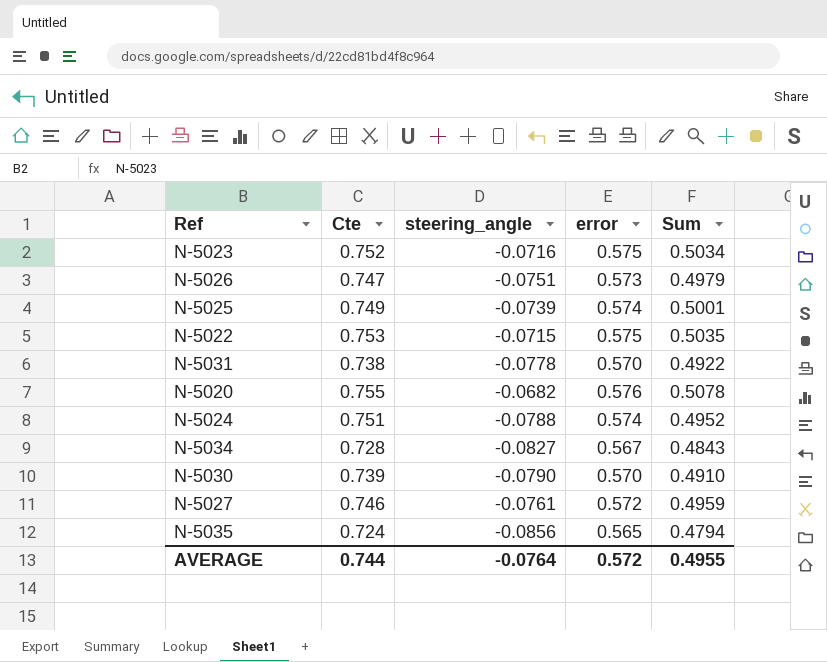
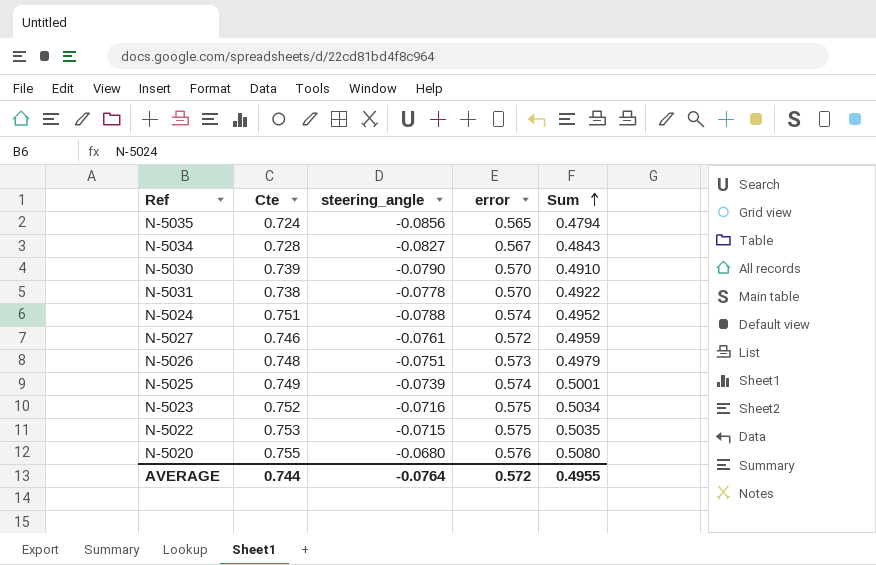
row order: none -> Sum ascending
N-5026 | Cte: 0.747 -> 0.748
N-5020 | steering_angle: -0.0682 -> -0.0680
N-5020 | Sum: 0.5078 -> 0.5080

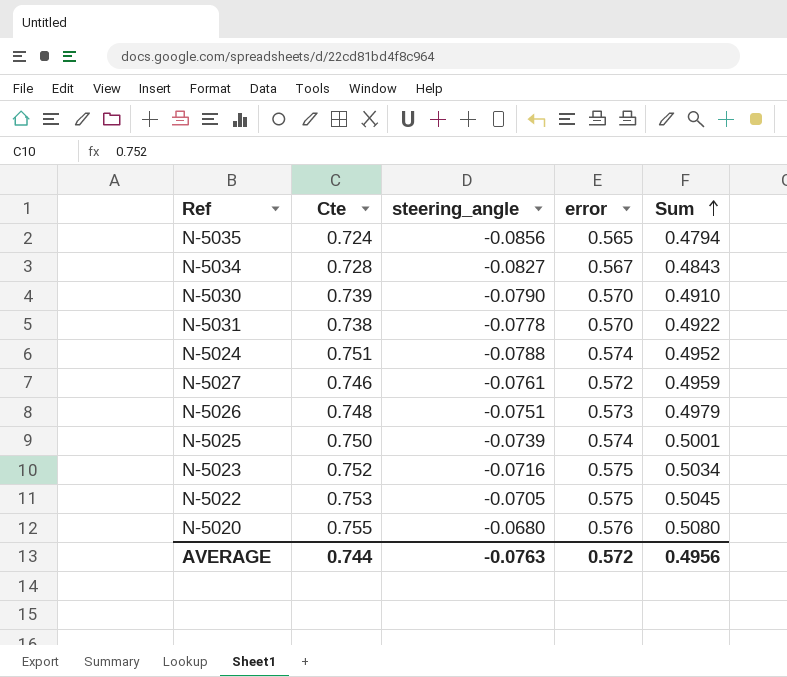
N-5025 | Cte: 0.749 -> 0.750
N-5022 | steering_angle: -0.0715 -> -0.0705
N-5022 | Sum: 0.5035 -> 0.5045
AVERAGE | steering_angle: -0.0764 -> -0.0763
AVERAGE | Sum: 0.4955 -> 0.4956

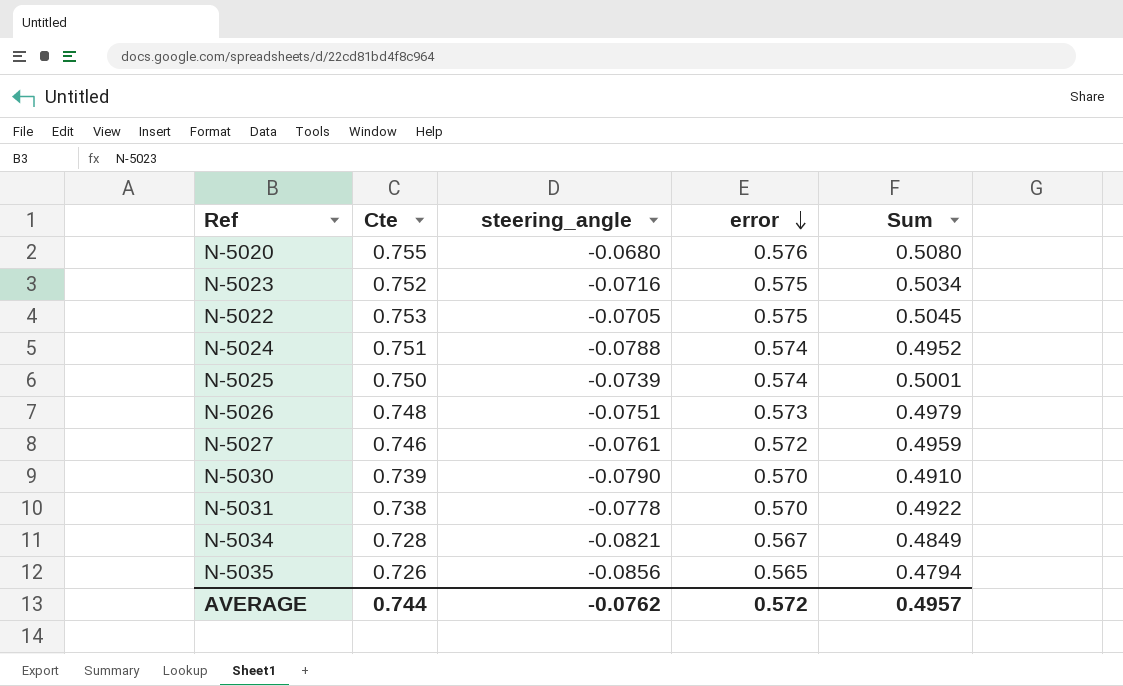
row order: Sum ascending -> error descending
N-5034 | steering_angle: -0.0827 -> -0.0821
N-5034 | Sum: 0.4843 -> 0.4849
N-5035 | Cte: 0.724 -> 0.726
AVERAGE | steering_angle: -0.0763 -> -0.0762
AVERAGE | Sum: 0.4956 -> 0.4957

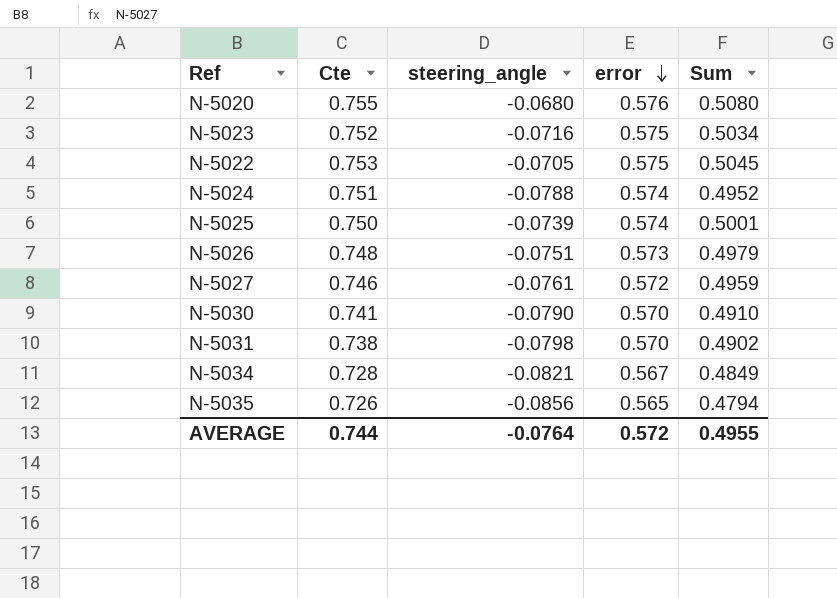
N-5030 | Cte: 0.739 -> 0.741
N-5031 | steering_angle: -0.0778 -> -0.0798
N-5031 | Sum: 0.4922 -> 0.4902
AVERAGE | steering_angle: -0.0762 -> -0.0764
AVERAGE | Sum: 0.4957 -> 0.4955

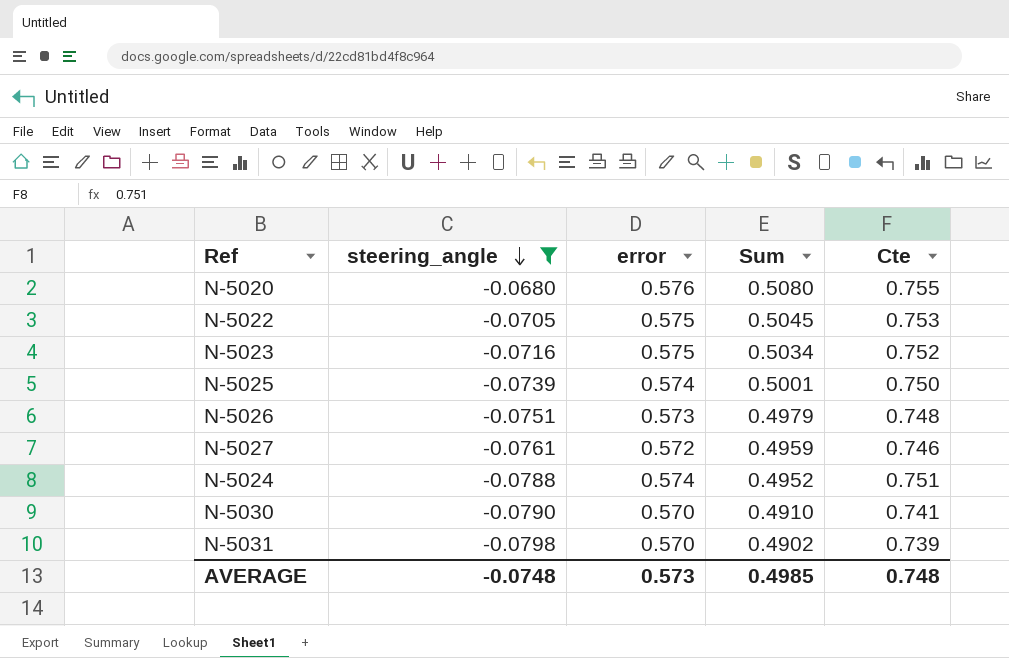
filter: none -> steering_angle >= -0.0798
row order: error descending -> steering_angle descending
column Cte | position: 2 -> 5
N-5031 | Cte: 0.738 -> 0.739
AVERAGE | steering_angle: -0.0764 -> -0.0748
AVERAGE | error: 0.572 -> 0.573
AVERAGE | Sum: 0.4955 -> 0.4985
AVERAGE | Cte: 0.744 -> 0.748

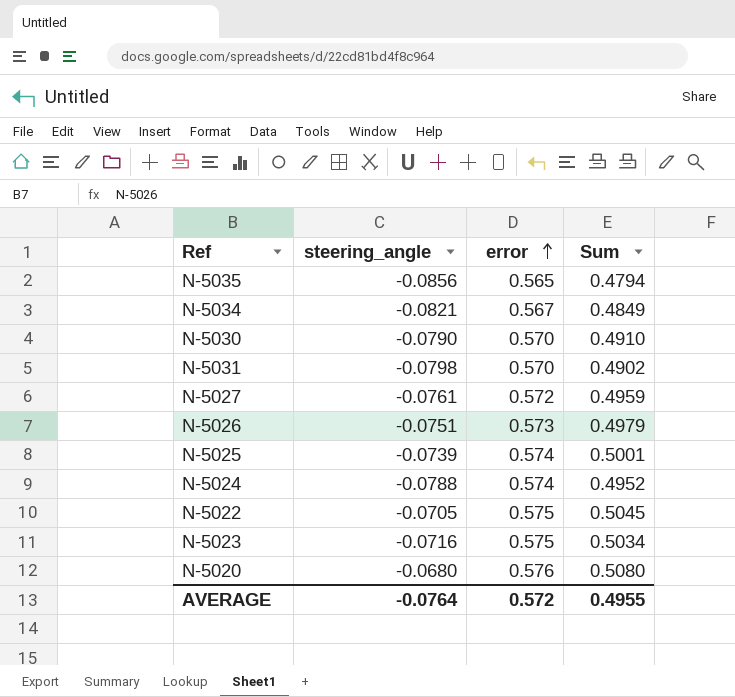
filter: steering_angle >= -0.0798 -> none
row order: steering_angle descending -> error ascending
column Cte | position: 5 -> none
AVERAGE | steering_angle: -0.0748 -> -0.0764
AVERAGE | error: 0.573 -> 0.572
AVERAGE | Sum: 0.4985 -> 0.4955

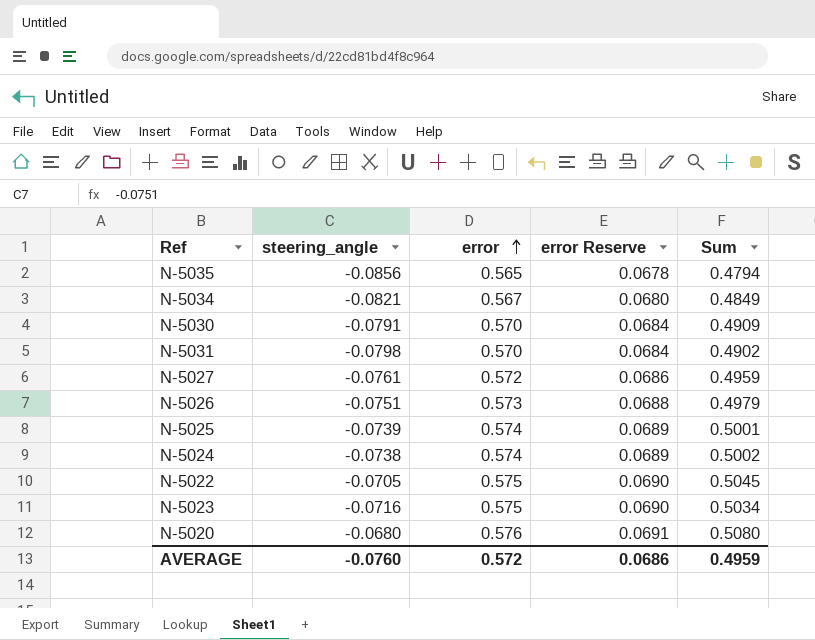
column error Reserve | formula: none -> [error] * 0.12
N-5030 | steering_angle: -0.0790 -> -0.0791
N-5030 | Sum: 0.4910 -> 0.4909
N-5024 | steering_angle: -0.0788 -> -0.0738
N-5024 | Sum: 0.4952 -> 0.5002
AVERAGE | steering_angle: -0.0764 -> -0.0760
AVERAGE | Sum: 0.4955 -> 0.4959

